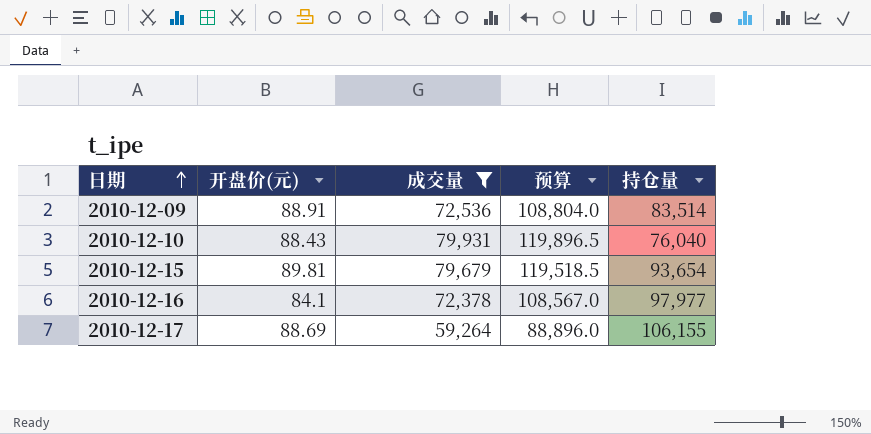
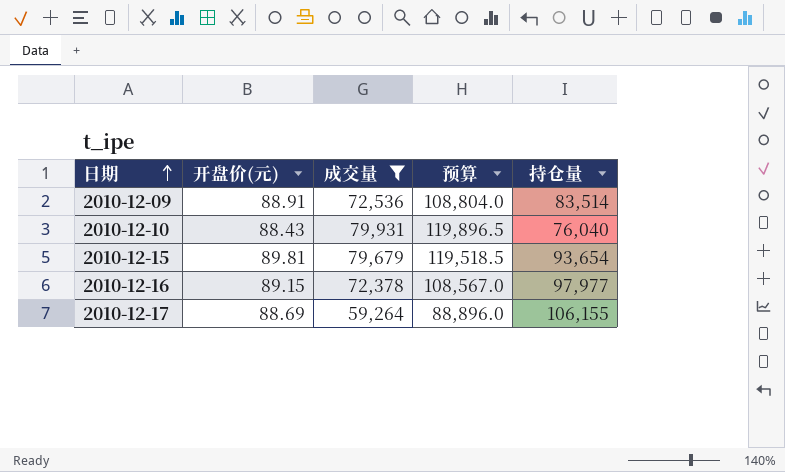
2010-12-16 | 开盘价(元): 84.1 -> 89.15

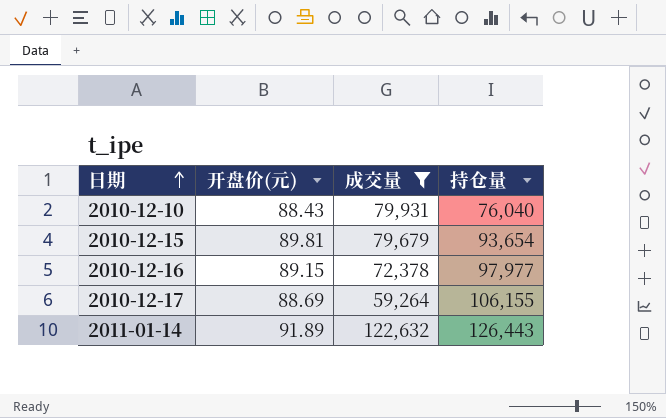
column 预算 | formula: [成交量] * 1.5 -> none
row 2010-12-09: 88.91 | 72,536 | 108,804.0 | 83,514 -> none
row 2011-01-14: none -> 91.89 | 122,632 | 126,443

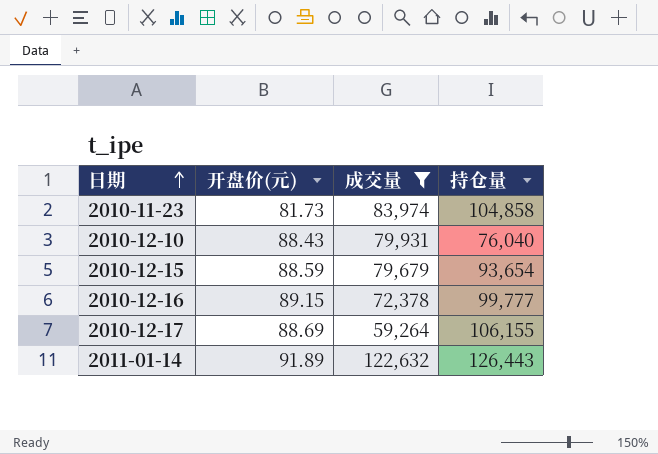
row 2010-11-23: none -> 81.73 | 83,974 | 104,858
2010-12-15 | 开盘价(元): 89.81 -> 88.59
2010-12-16 | 持仓量: 97,977 -> 99,777

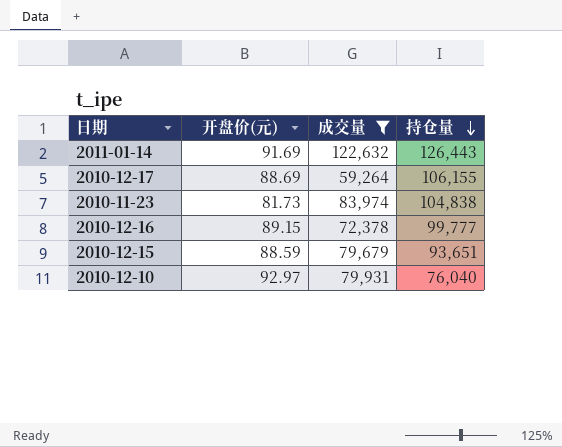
row order: 日期 ascending -> 持仓量 descending
2011-01-14 | 开盘价(元): 91.89 -> 91.69
2010-11-23 | 持仓量: 104,858 -> 104,838
2010-12-15 | 持仓量: 93,654 -> 93,651
2010-12-10 | 开盘价(元): 88.43 -> 92.97

